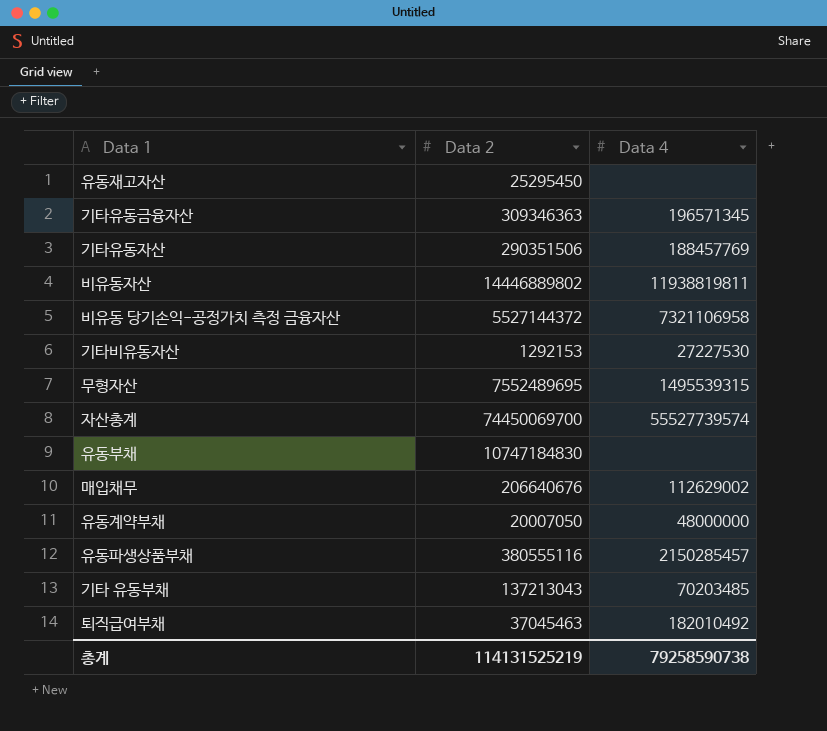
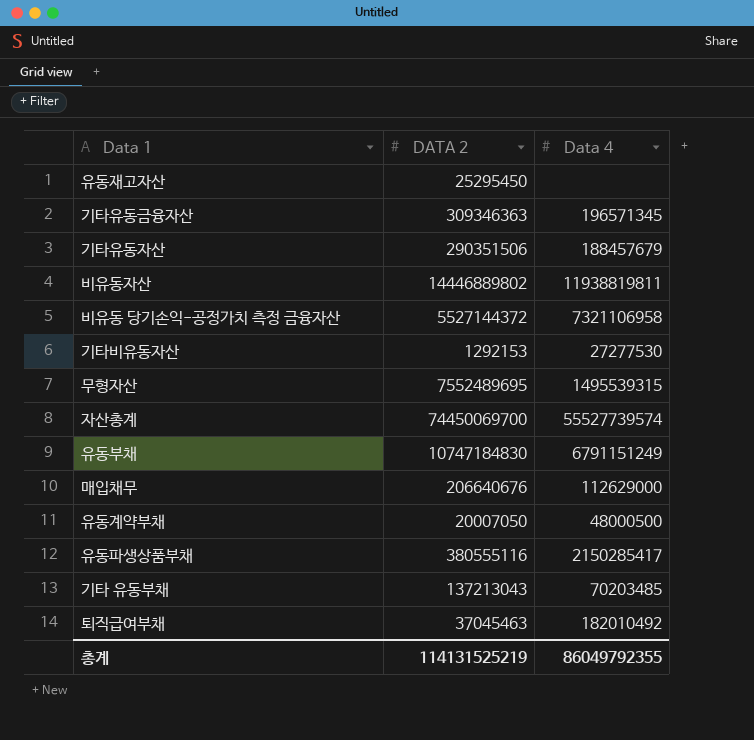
column name: Data 2 -> DATA 2
기타유동자산 | Data 4: 188457769 -> 188457679
기타비유동자산 | Data 4: 27227530 -> 27277530
유동부채 | Data 4: none -> 6791151249
매입채무 | Data 4: 112629002 -> 112629000
유동계약부채 | Data 4: 48000000 -> 48000500
유동파생상품부채 | Data 4: 2150285457 -> 2150285417
총계 | Data 4: 79258590738 -> 86049792355

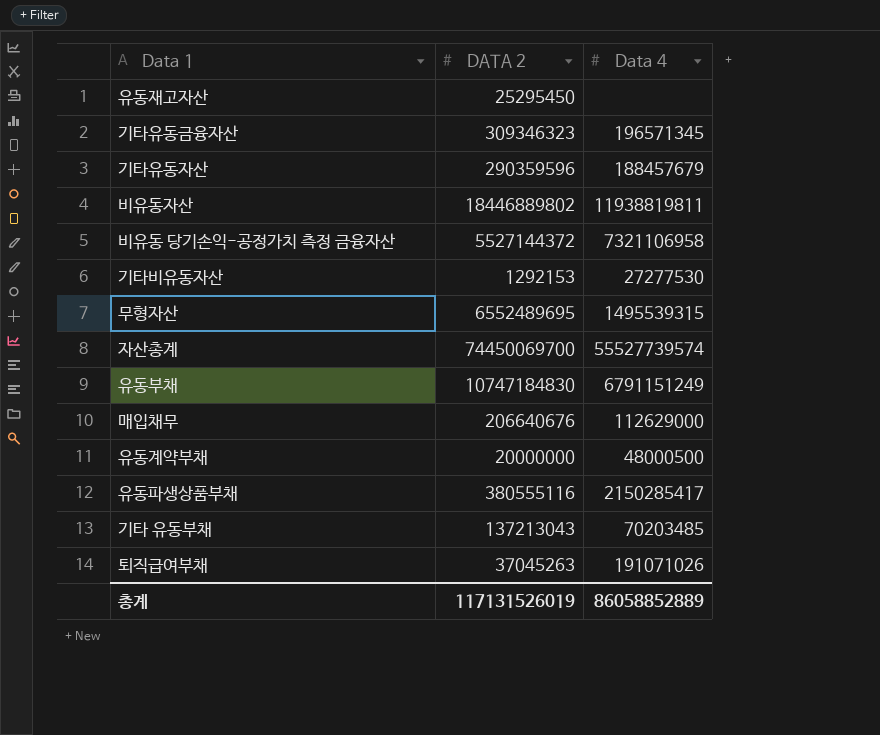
기타유동금융자산 | DATA 2: 309346363 -> 309346323
기타유동자산 | DATA 2: 290351506 -> 290359596
비유동자산 | DATA 2: 14446889802 -> 18446889802
무형자산 | DATA 2: 7552489695 -> 6552489695
유동계약부채 | DATA 2: 20007050 -> 20000000
퇴직급여부채 | DATA 2: 37045463 -> 37045263
퇴직급여부채 | Data 4: 182010492 -> 191071026
총계 | DATA 2: 114131525219 -> 117131526019
총계 | Data 4: 86049792355 -> 86058852889

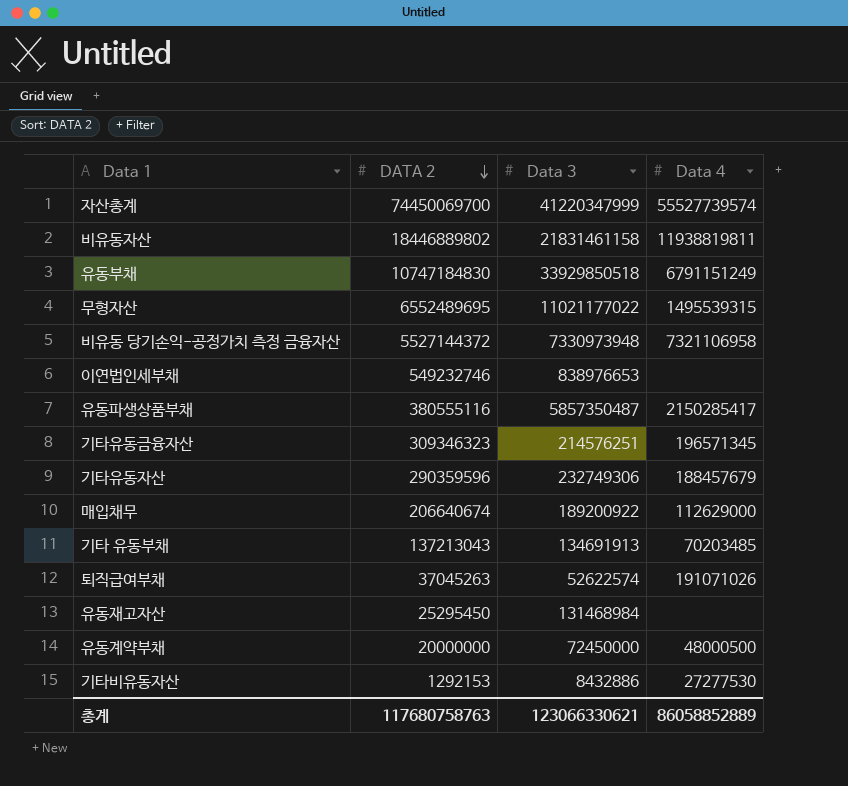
row order: none -> DATA 2 descending
column Data 3 | position: none -> 3
row 이연법인세부채: none -> 549232746 | 838976653 | none
매입채무 | DATA 2: 206640676 -> 206640674
총계 | DATA 2: 117131526019 -> 117680758763

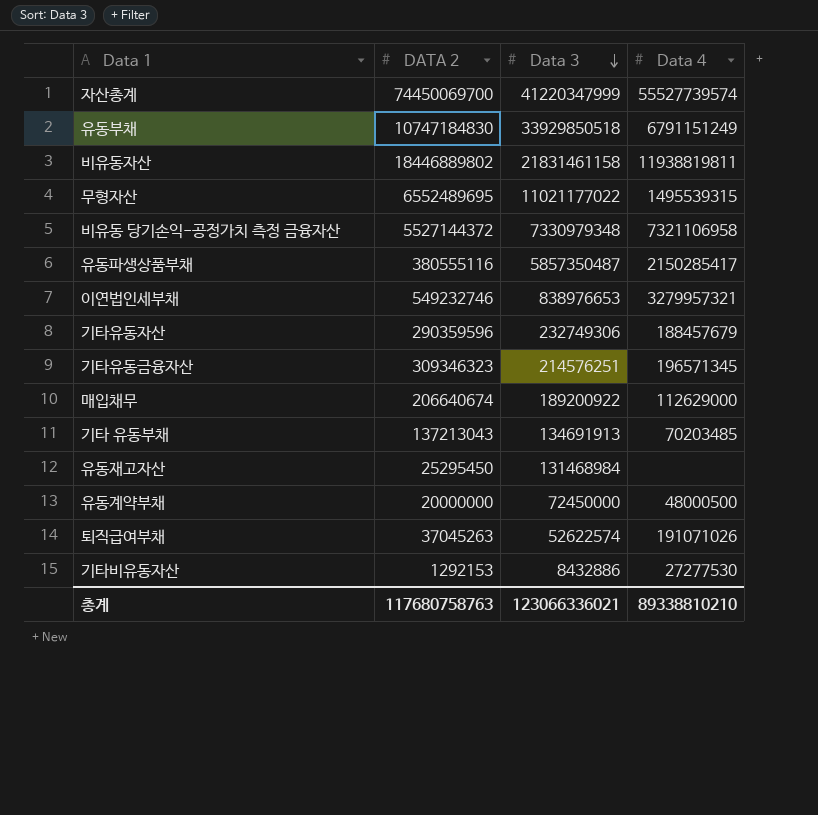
row order: DATA 2 descending -> Data 3 descending
비유동 당기손익-공정가치 측정 금융자산 | Data 3: 7330973948 -> 7330979348
이연법인세부채 | Data 4: none -> 3279957321
총계 | Data 3: 123066330621 -> 123066336021
총계 | Data 4: 86058852889 -> 89338810210

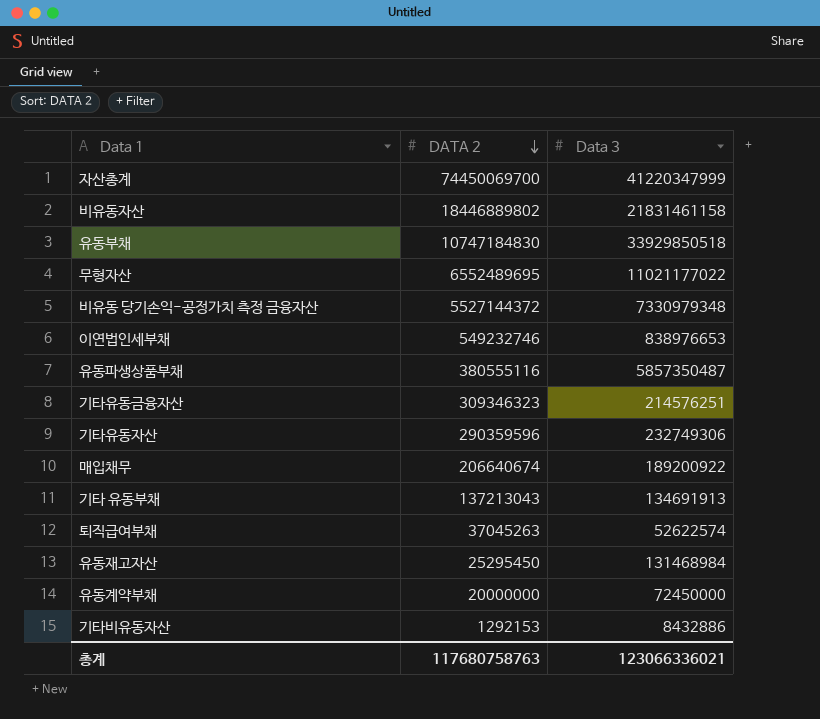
row order: Data 3 descending -> DATA 2 descending
column Data 4 | position: 4 -> none

